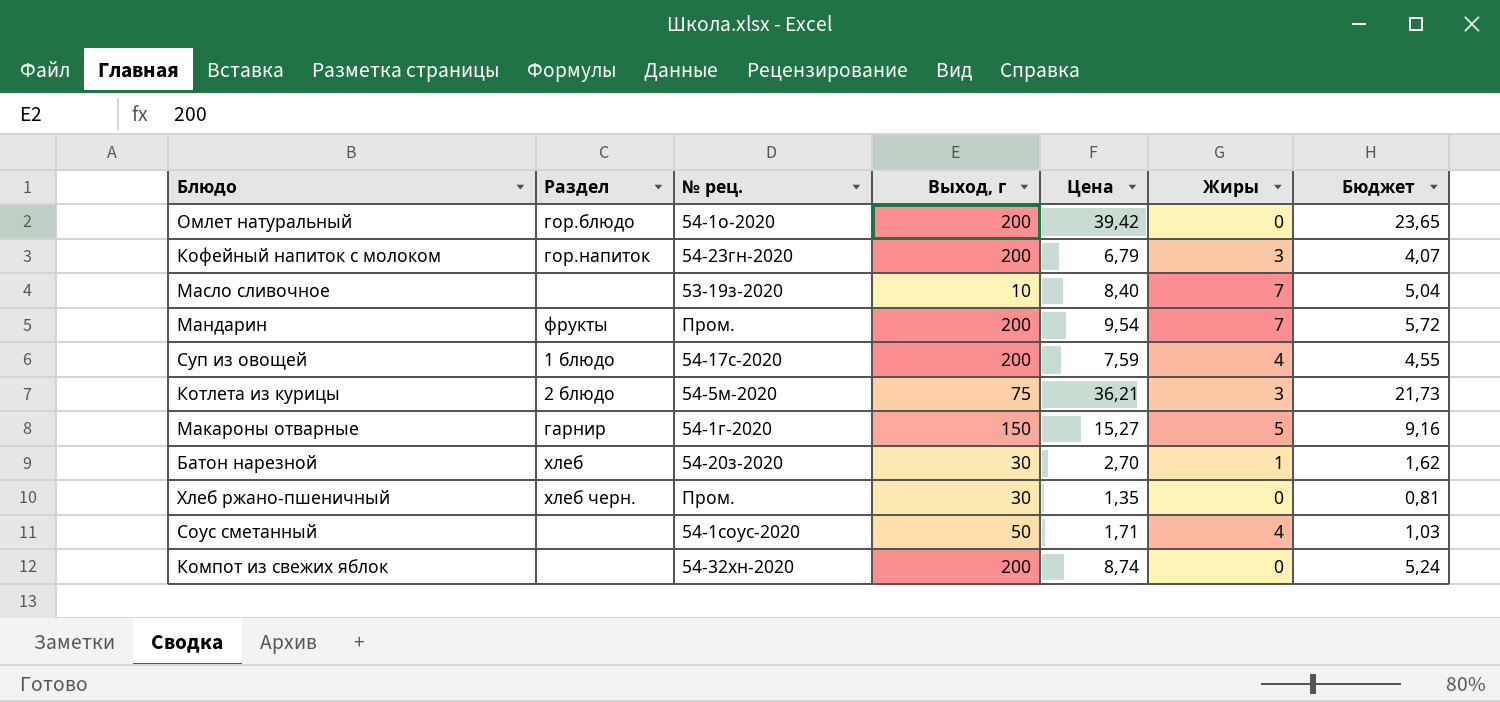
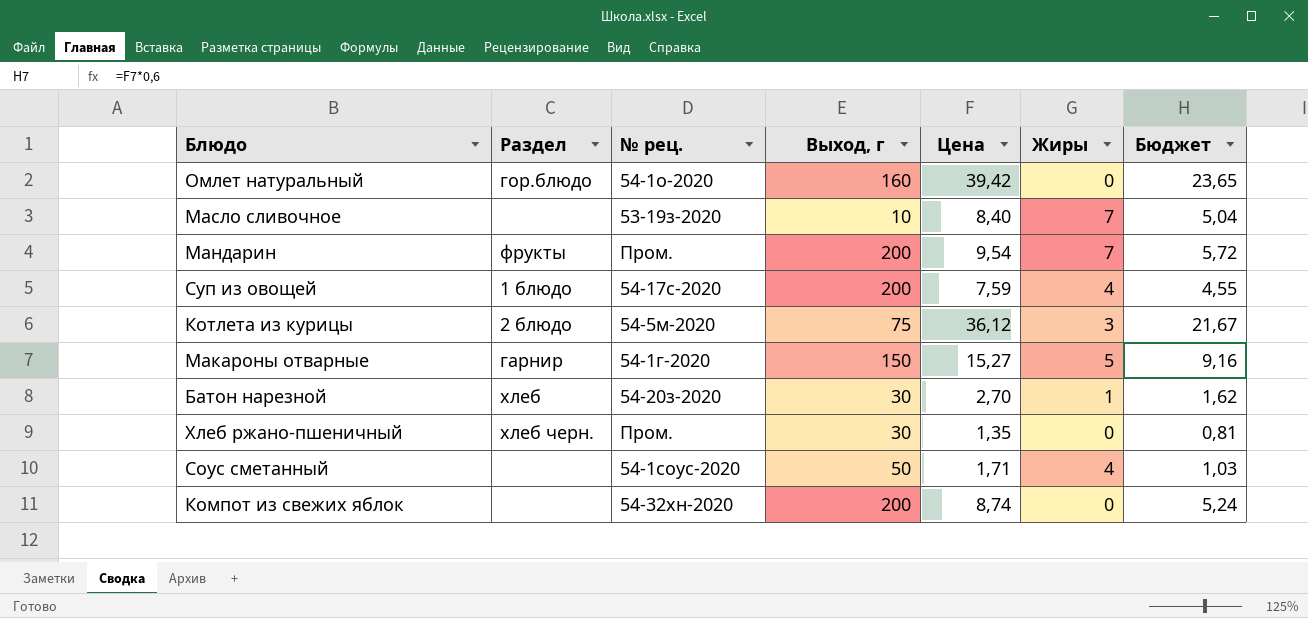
row Кофейный напиток с молоком: гор.напиток | 54-23гн-2020 | 200 | 6,79 | 3 | 4,07 -> none
Омлет натуральный | Выход, г: 200 -> 160
Котлета из курицы | Цена: 36,21 -> 36,12
Котлета из курицы | Бюджет: 21,73 -> 21,67

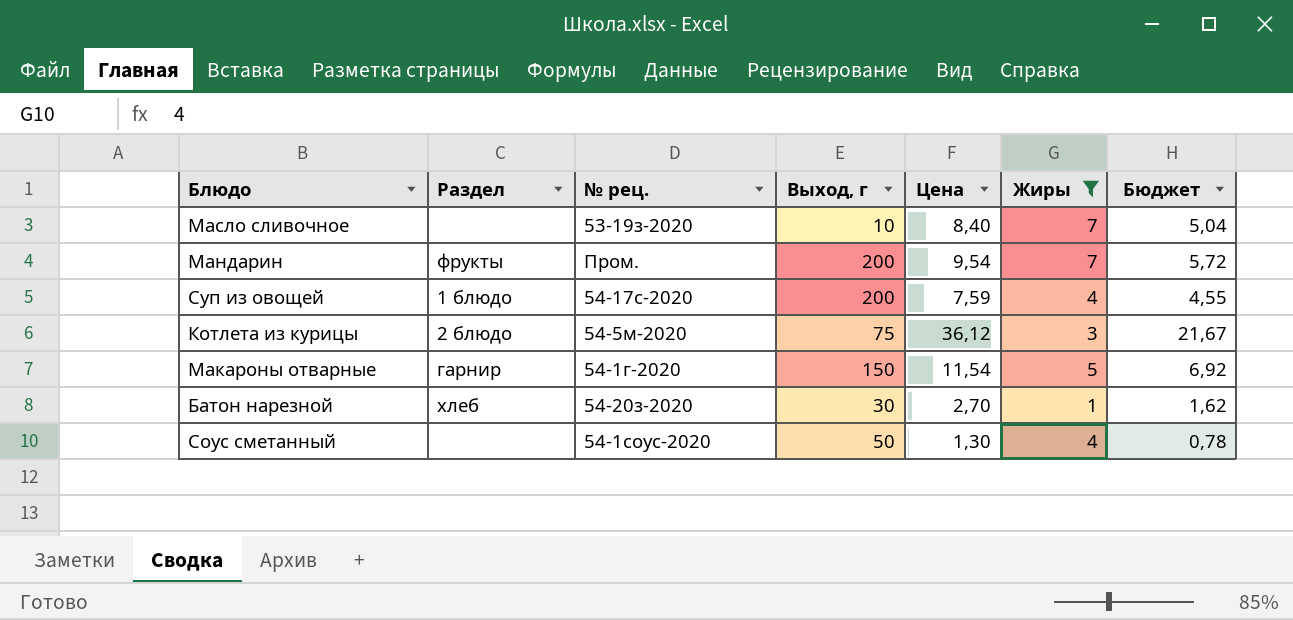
filter: none -> Жиры != 0
Макароны отварные | Цена: 15,27 -> 11,54
Макароны отварные | Бюджет: 9,16 -> 6,92
Соус сметанный | Цена: 1,71 -> 1,30
Соус сметанный | Бюджет: 1,03 -> 0,78

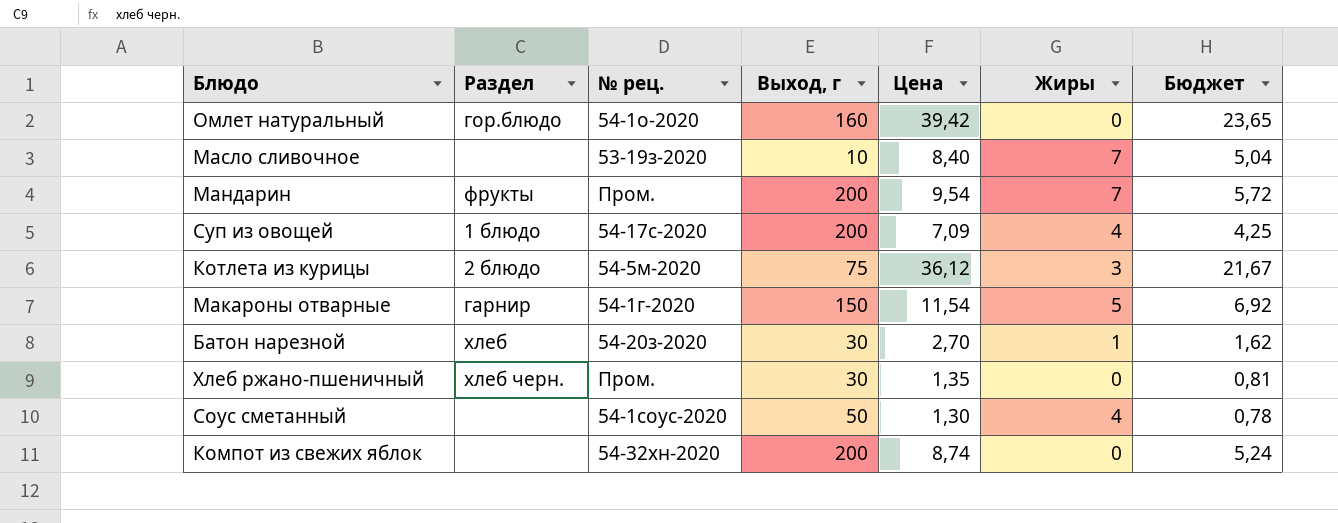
filter: Жиры != 0 -> none
Суп из овощей | Цена: 7,59 -> 7,09
Суп из овощей | Бюджет: 4,55 -> 4,25

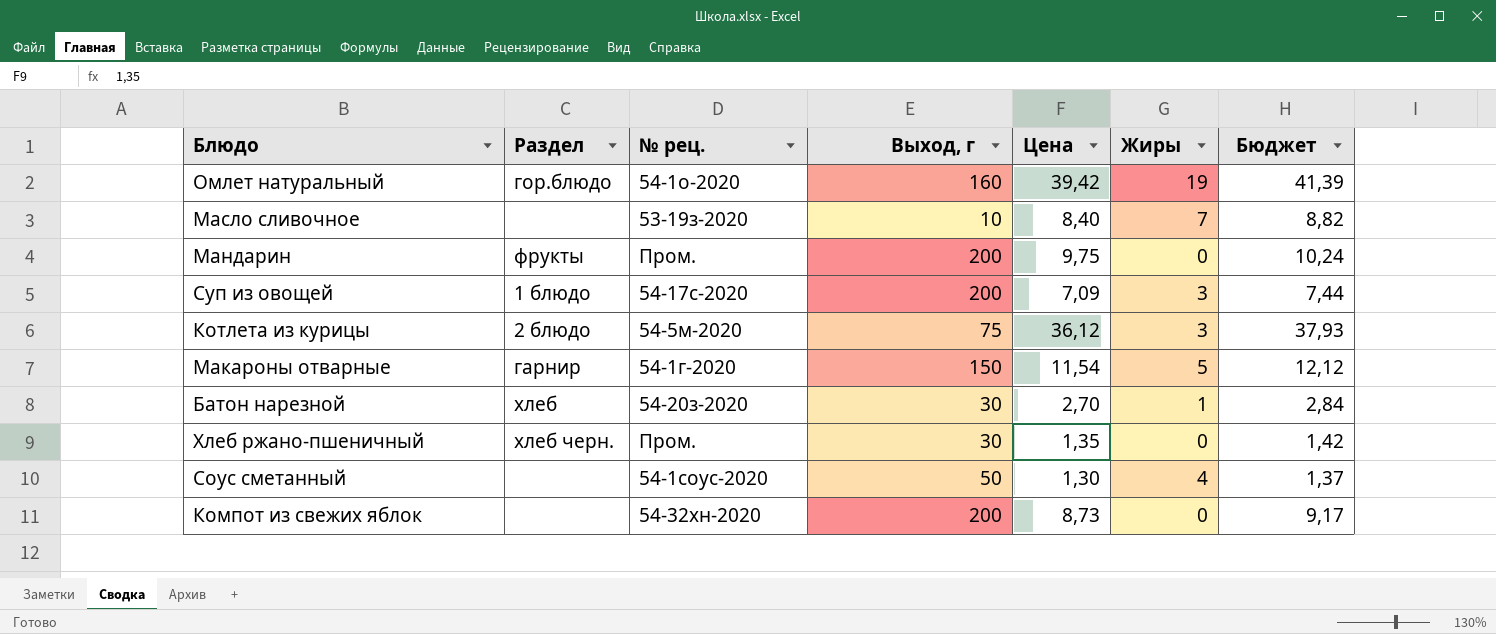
column Бюджет | formula: [Цена] * 0,6 -> [Цена] * 1,05
Омлет натуральный | Жиры: 0 -> 19
Мандарин | Цена: 9,54 -> 9,75
Мандарин | Жиры: 7 -> 0
Суп из овощей | Жиры: 4 -> 3
Компот из свежих яблок | Цена: 8,74 -> 8,73

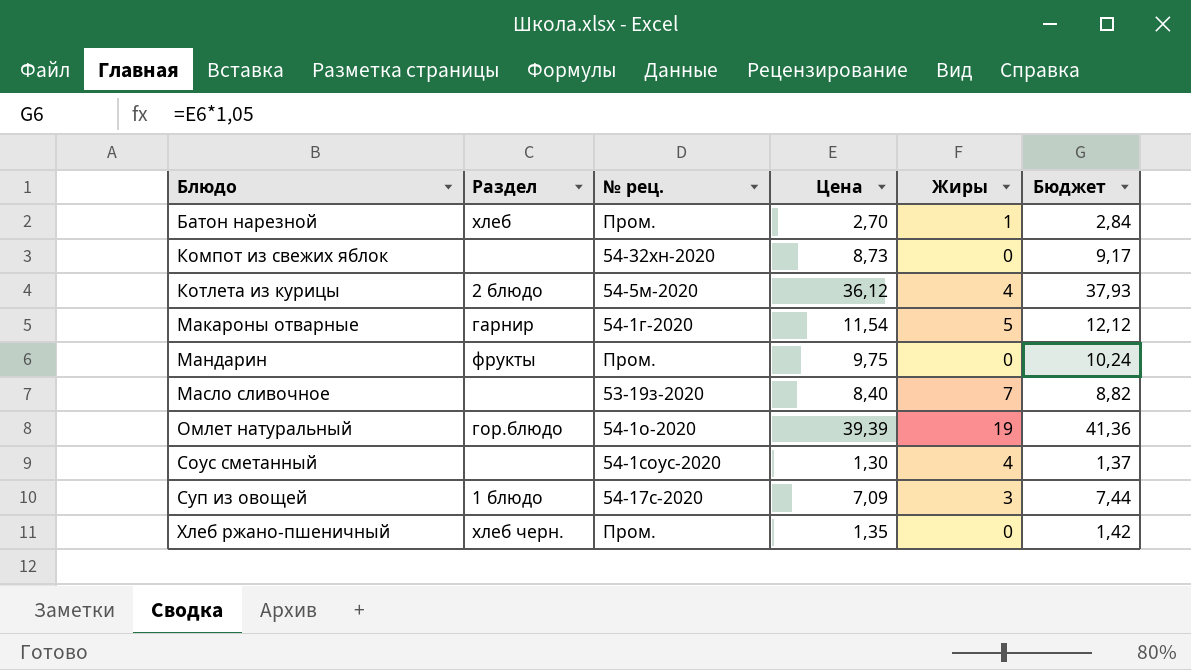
row order: none -> Блюдо ascending
column Выход, г | position: 4 -> none
Батон нарезной | № рец.: 54-20з-2020 -> Пром.
Котлета из курицы | Жиры: 3 -> 4
Омлет натуральный | Цена: 39,42 -> 39,39
Омлет натуральный | Бюджет: 41,39 -> 41,36

